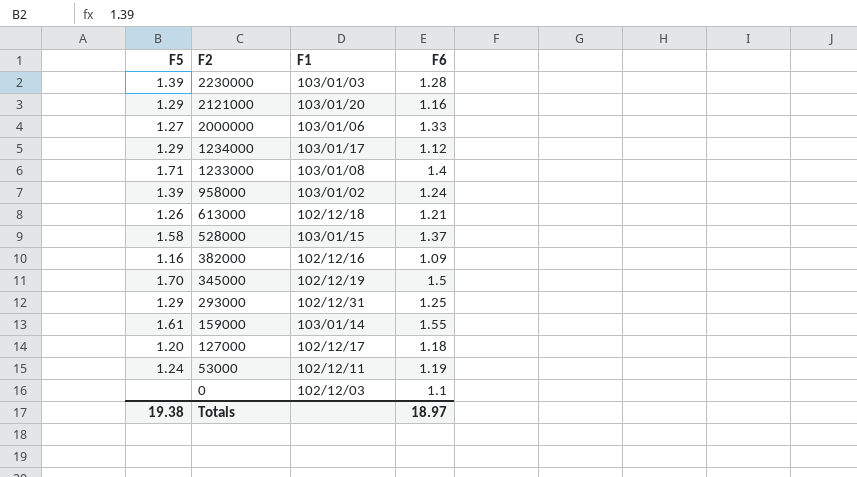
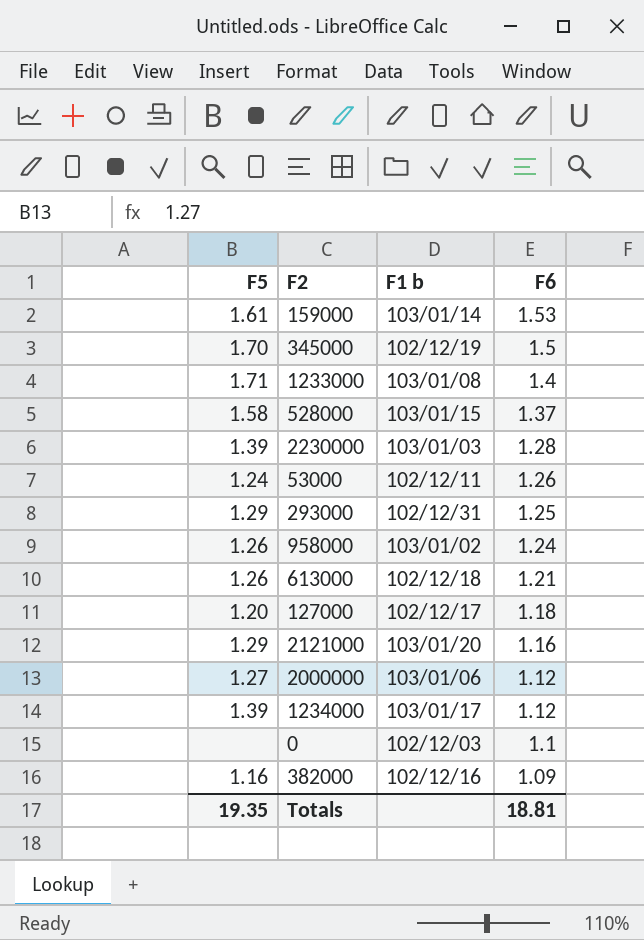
row order: F2 descending -> F6 descending
column name: F1 -> F1 b
159000 | F6: 1.55 -> 1.53
53000 | F6: 1.19 -> 1.26
958000 | F5: 1.39 -> 1.26
2000000 | F6: 1.33 -> 1.12
1234000 | F5: 1.29 -> 1.39
Totals | F5: 19.38 -> 19.35
Totals | F6: 18.97 -> 18.81

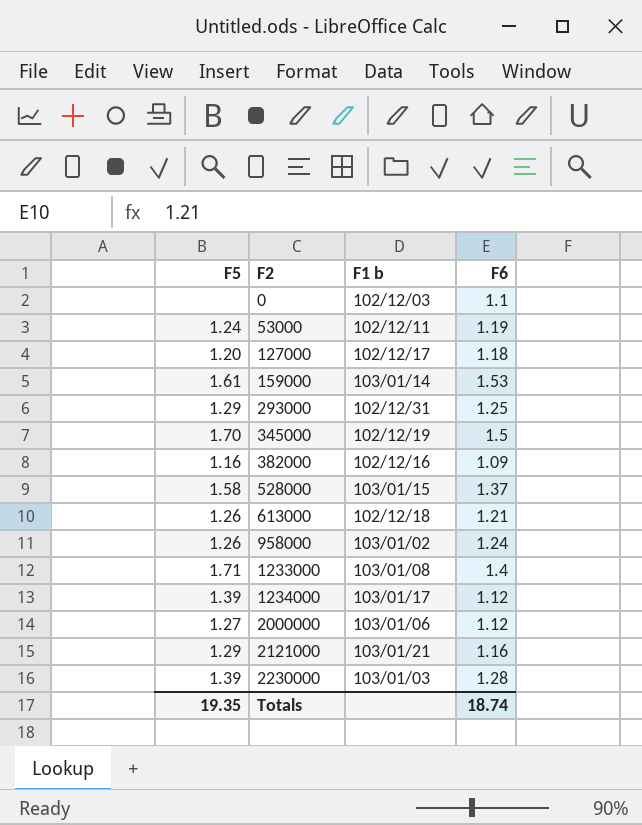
row order: F6 descending -> F2 ascending
53000 | F6: 1.26 -> 1.19
2121000 | F1 b: 103/01/20 -> 103/01/21
Totals | F6: 18.81 -> 18.74

